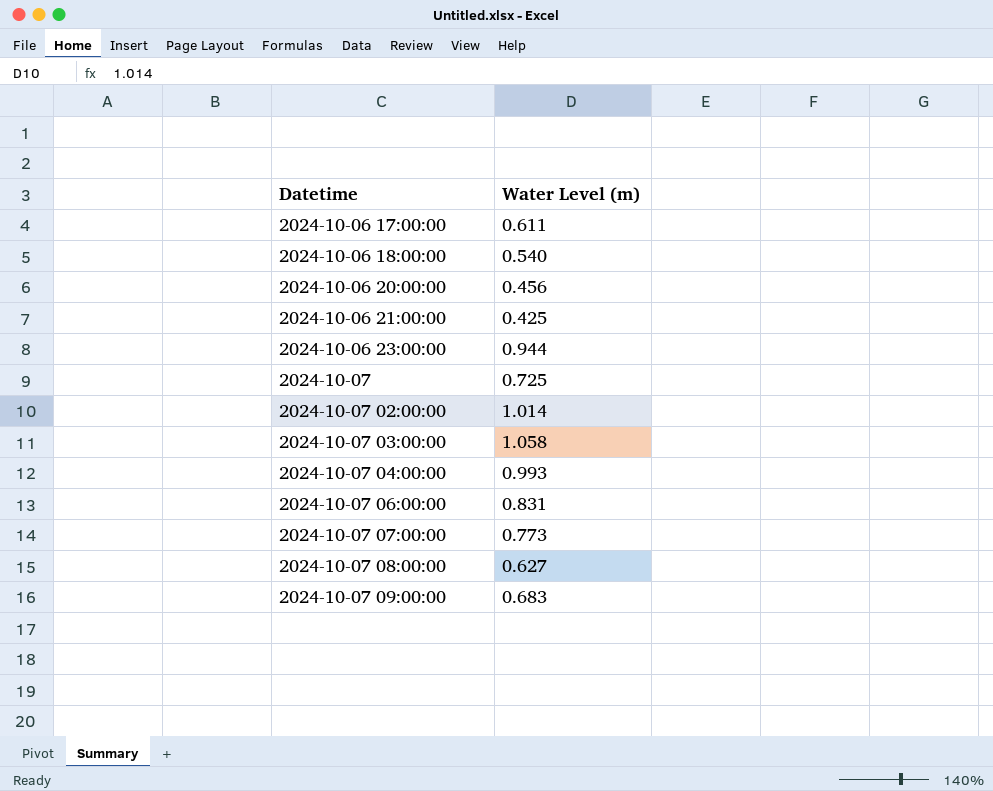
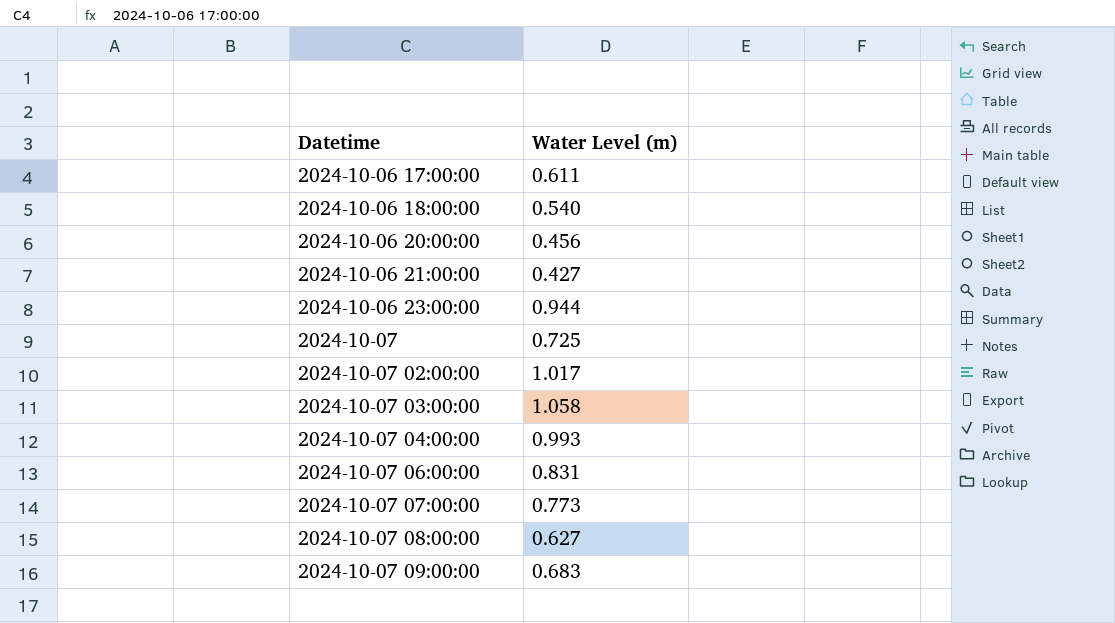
2024-10-06 21:00:00 | Water Level (m): 0.425 -> 0.427
2024-10-07 02:00:00 | Water Level (m): 1.014 -> 1.017

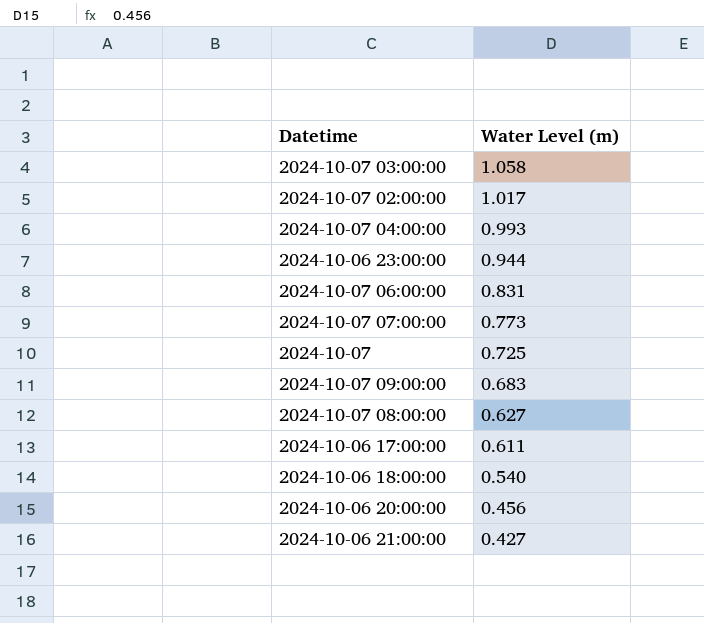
row order: Datetime ascending -> Water Level (m) descending

